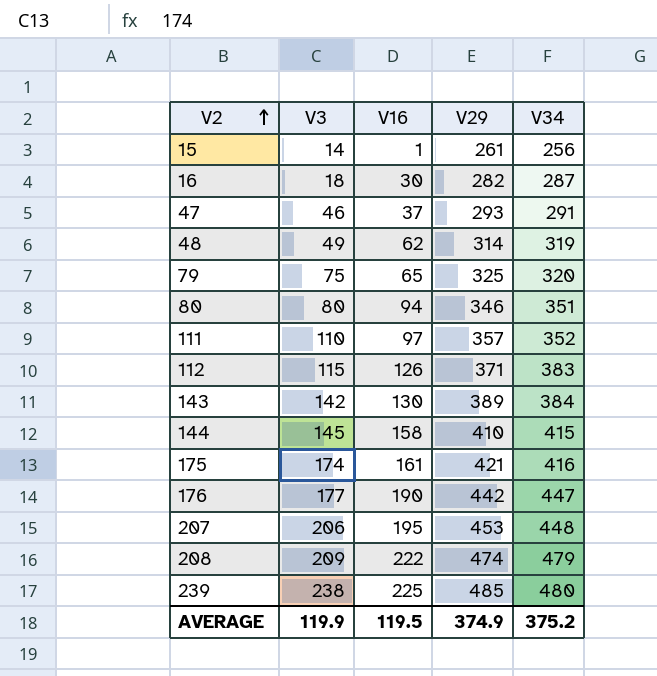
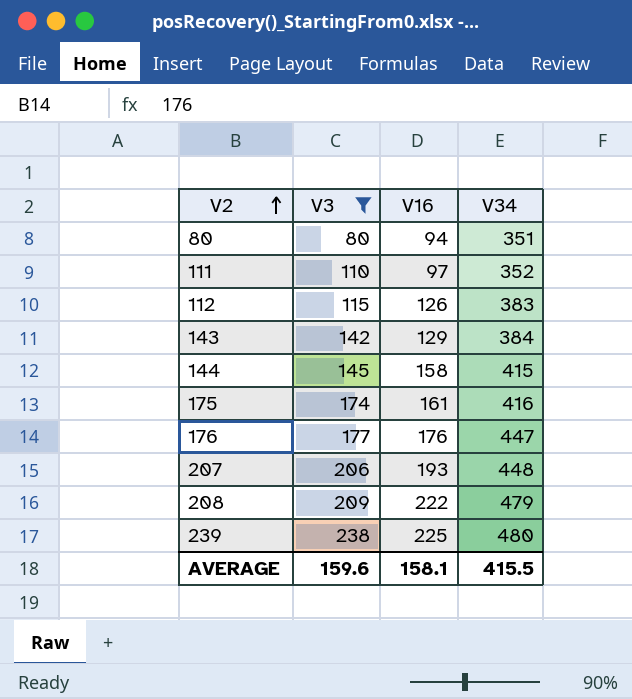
filter: none -> V3 >= 80
column V29 | position: 4 -> none
143 | V16: 130 -> 129
176 | V16: 190 -> 176
207 | V16: 195 -> 193
AVERAGE | V3: 119.9 -> 159.6
AVERAGE | V16: 119.5 -> 158.1
AVERAGE | V34: 375.2 -> 415.5

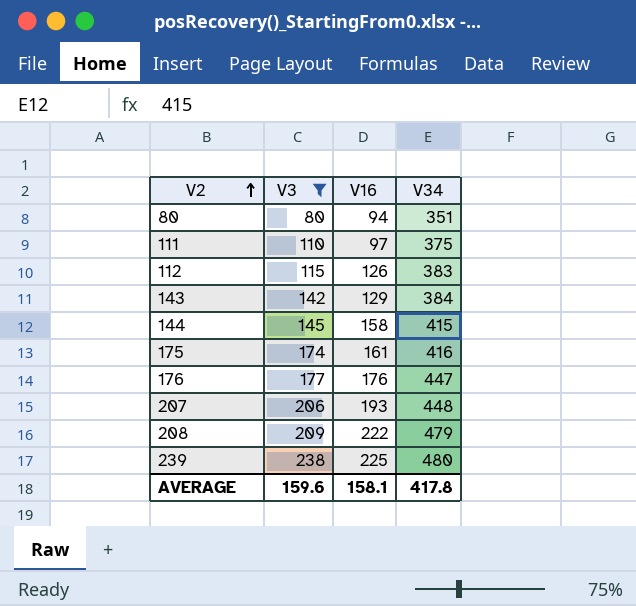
111 | V34: 352 -> 375
AVERAGE | V34: 415.5 -> 417.8

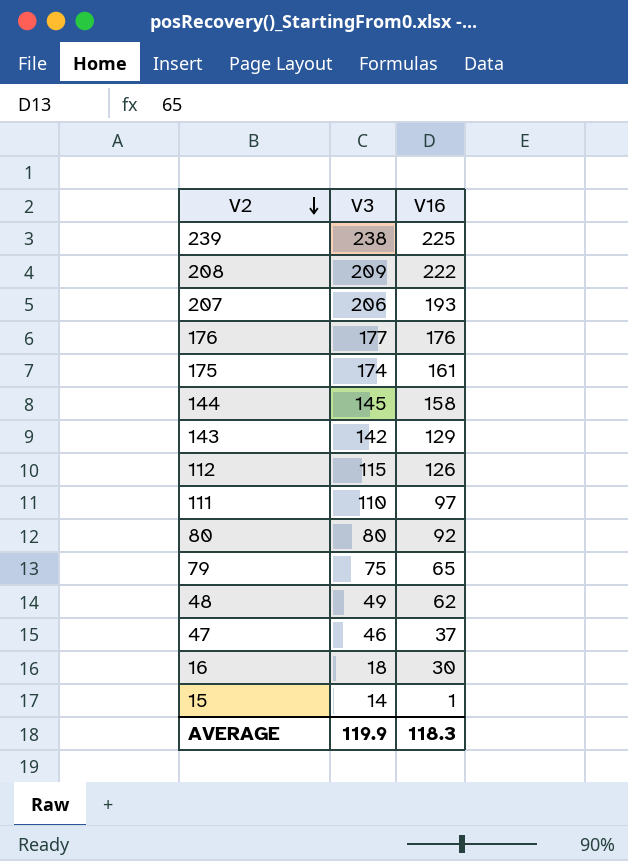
filter: V3 >= 80 -> none
row order: V2 ascending -> V2 descending
column V34 | position: 4 -> none
80 | V16: 94 -> 92
AVERAGE | V3: 159.6 -> 119.9
AVERAGE | V16: 158.1 -> 118.3

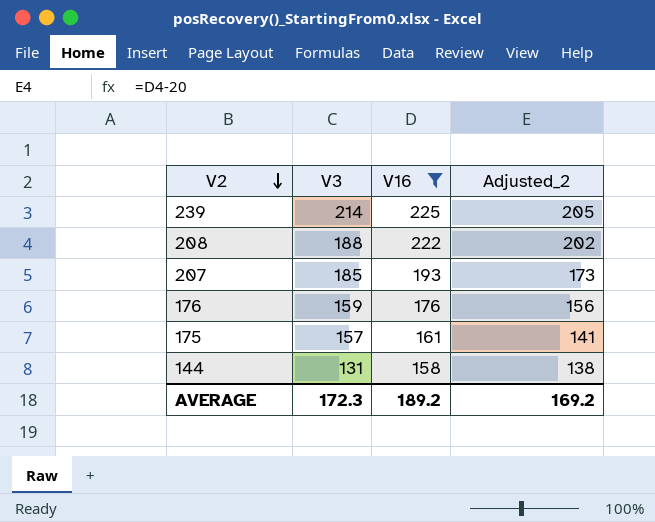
filter: none -> V16 >= 158
column Adjusted_2 | formula: none -> [V16] - 20
239 | V3: 238 -> 214
208 | V3: 209 -> 188
207 | V3: 206 -> 185
176 | V3: 177 -> 159
175 | V3: 174 -> 157
144 | V3: 145 -> 131
AVERAGE | V3: 119.9 -> 172.3
AVERAGE | V16: 118.3 -> 189.2

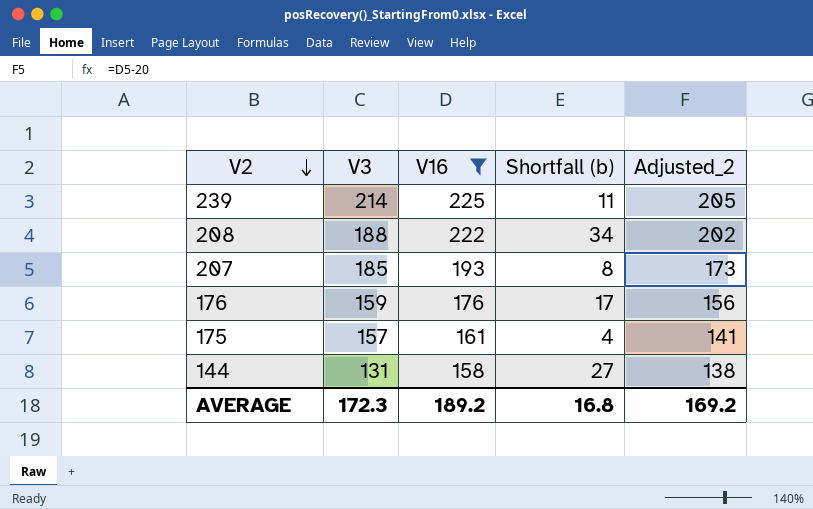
column Shortfall (b) | formula: none -> [V16] - [V3]

